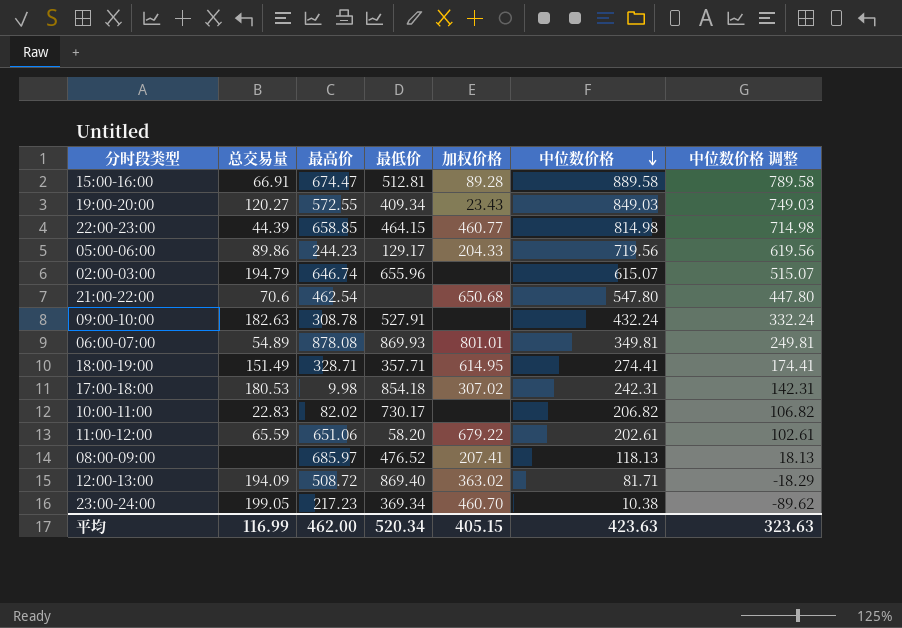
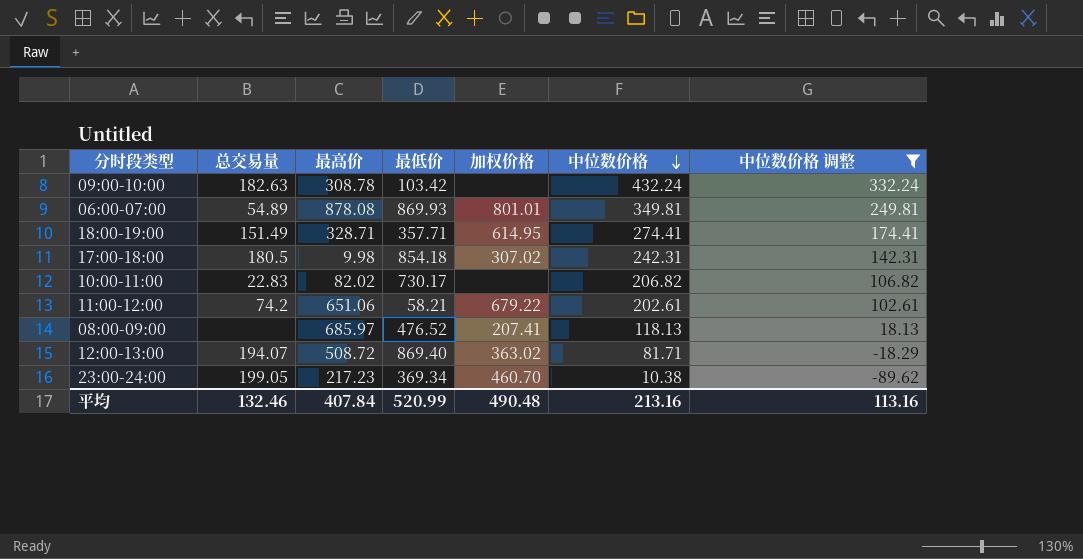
filter: none -> 中位数价格 调整 <= 332.24
09:00-10:00 | 最低价: 527.91 -> 103.42
17:00-18:00 | 总交易量: 180.53 -> 180.5
11:00-12:00 | 总交易量: 65.59 -> 74.2
11:00-12:00 | 最低价: 58.20 -> 58.21
12:00-13:00 | 总交易量: 194.09 -> 194.07
平均 | 总交易量: 116.99 -> 132.46
平均 | 最高价: 462.00 -> 407.84
平均 | 最低价: 520.34 -> 520.99
平均 | 加权价格: 405.15 -> 490.48
平均 | 中位数价格: 423.63 -> 213.16
平均 | 中位数价格 调整: 323.63 -> 113.16

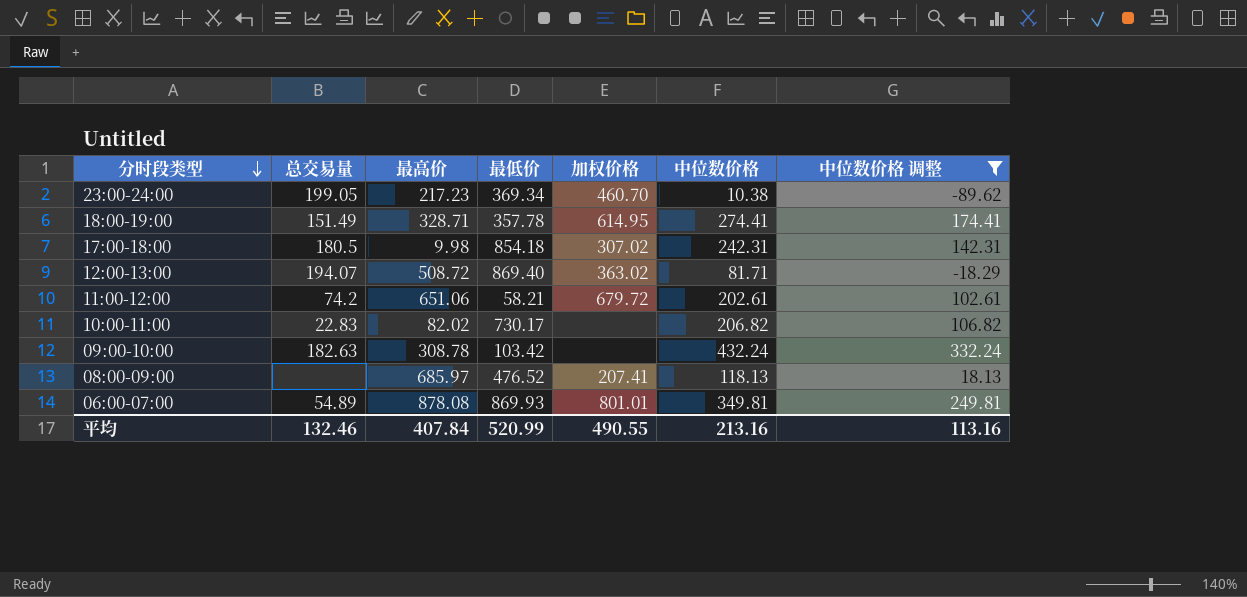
row order: 中位数价格 descending -> 分时段类型 descending
18:00-19:00 | 最低价: 357.71 -> 357.78
11:00-12:00 | 加权价格: 679.22 -> 679.72
平均 | 加权价格: 490.48 -> 490.55

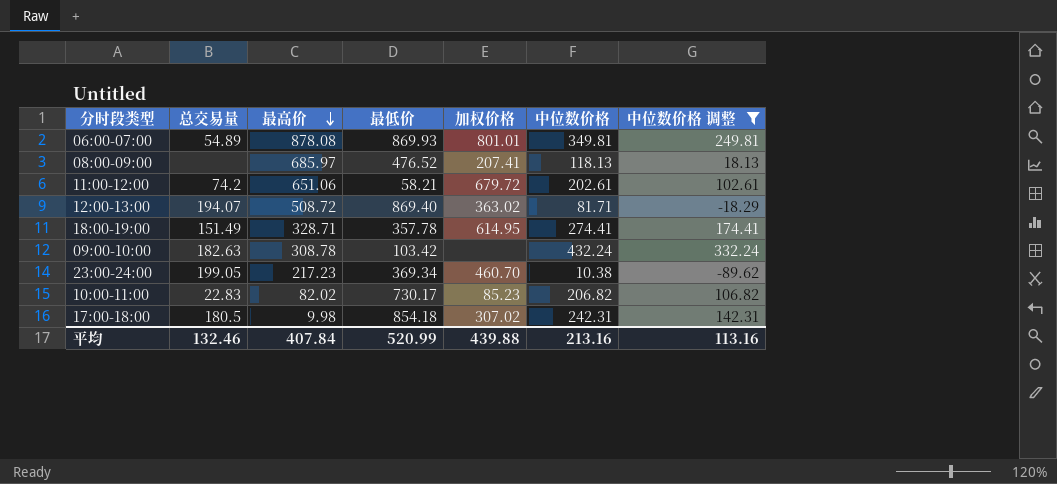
row order: 分时段类型 descending -> 最高价 descending
10:00-11:00 | 加权价格: none -> 85.23
平均 | 加权价格: 490.55 -> 439.88

